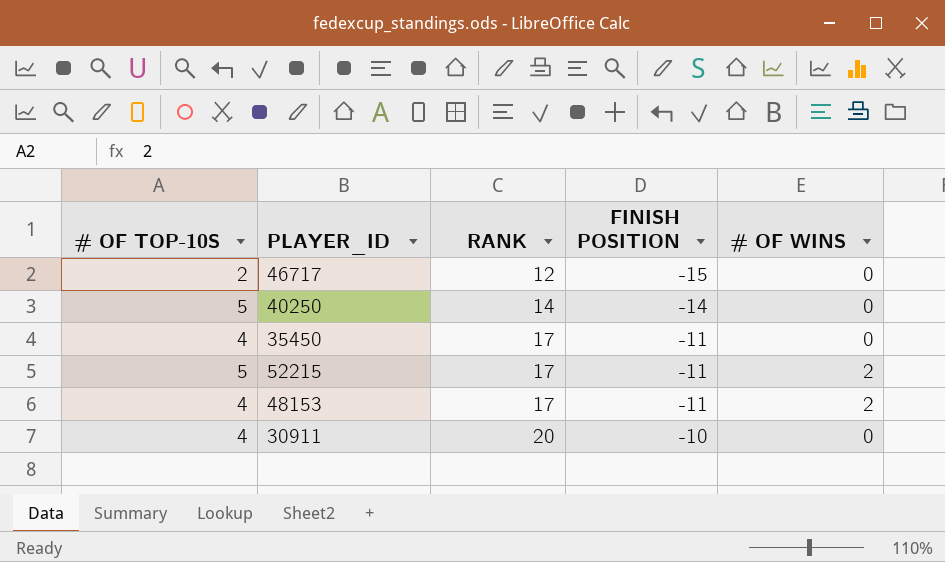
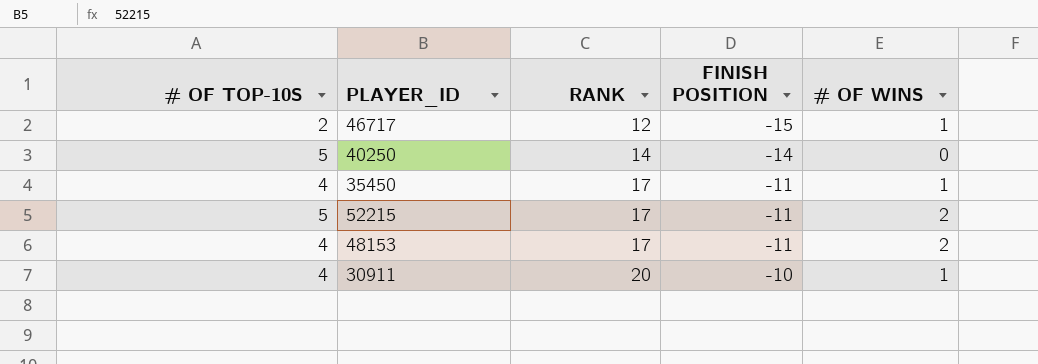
46717 | # OF WINS: 0 -> 1
35450 | # OF WINS: 0 -> 1
30911 | # OF WINS: 0 -> 1

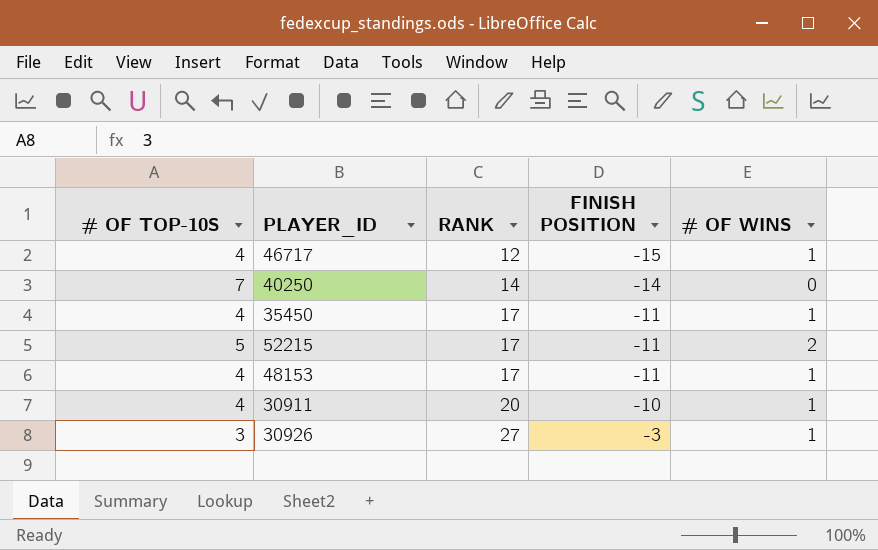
46717 | # OF TOP-10S: 2 -> 4
40250 | # OF TOP-10S: 5 -> 7
48153 | # OF WINS: 2 -> 1
row 30926: none -> 3 | 27 | -3 | 1

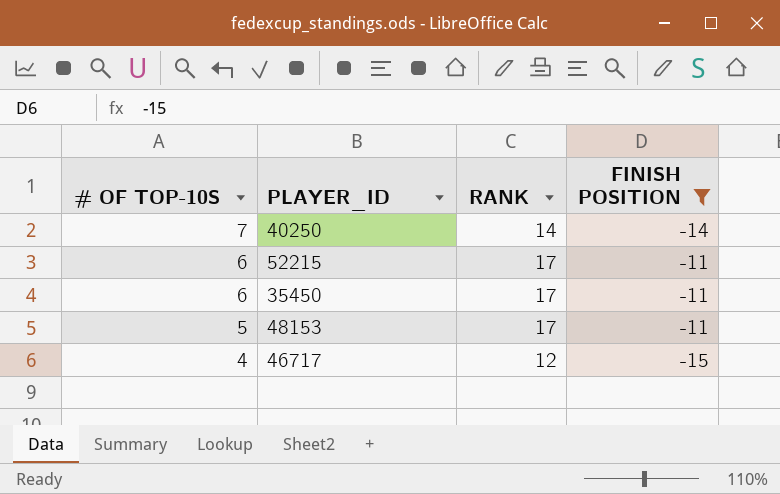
filter: none -> FINISH POSITION <= -11
row order: RANK ascending -> # OF TOP-10S descending
column # OF WINS | position: 5 -> none
52215 | # OF TOP-10S: 5 -> 6
35450 | # OF TOP-10S: 4 -> 6
48153 | # OF TOP-10S: 4 -> 5

